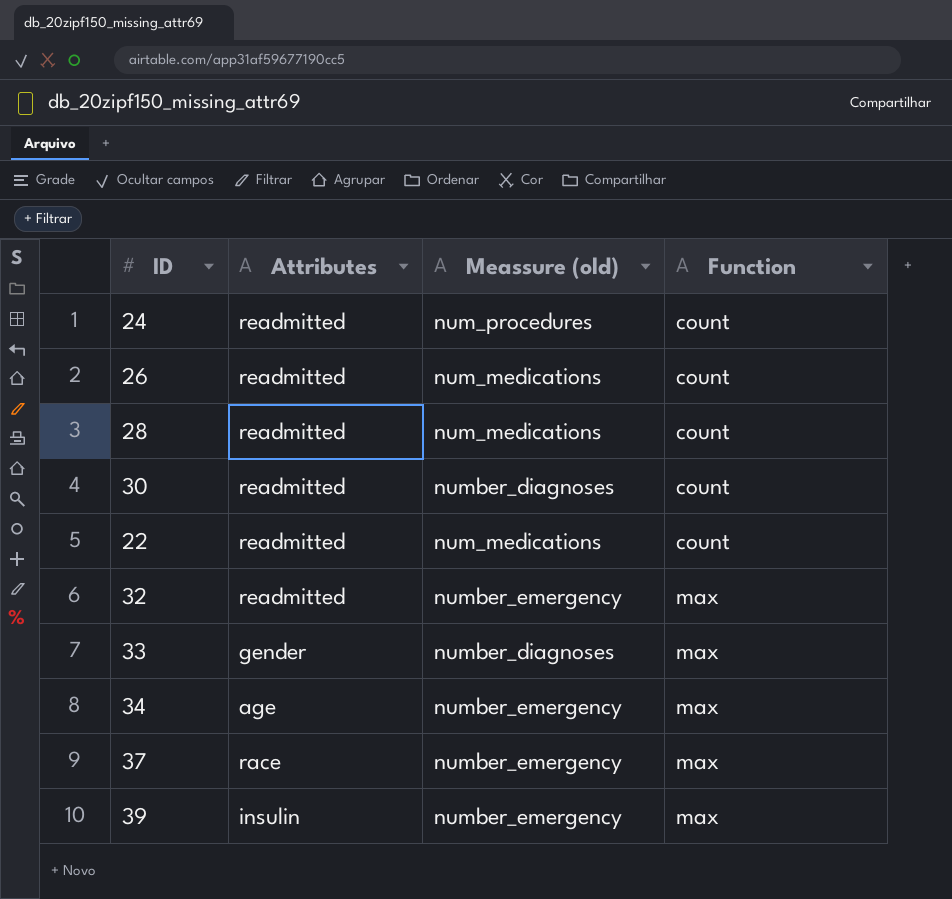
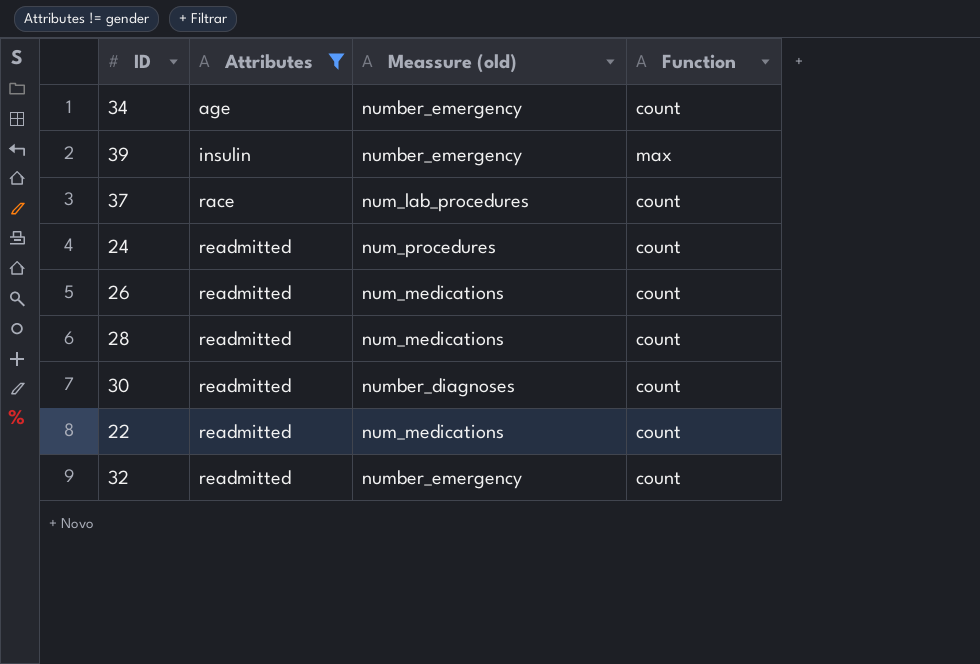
filter: none -> Attributes != gender
row order: Function ascending -> Attributes ascending
34 | Function: max -> count
37 | Meassure (old): number_emergency -> num_lab_procedures
37 | Function: max -> count
32 | Function: max -> count

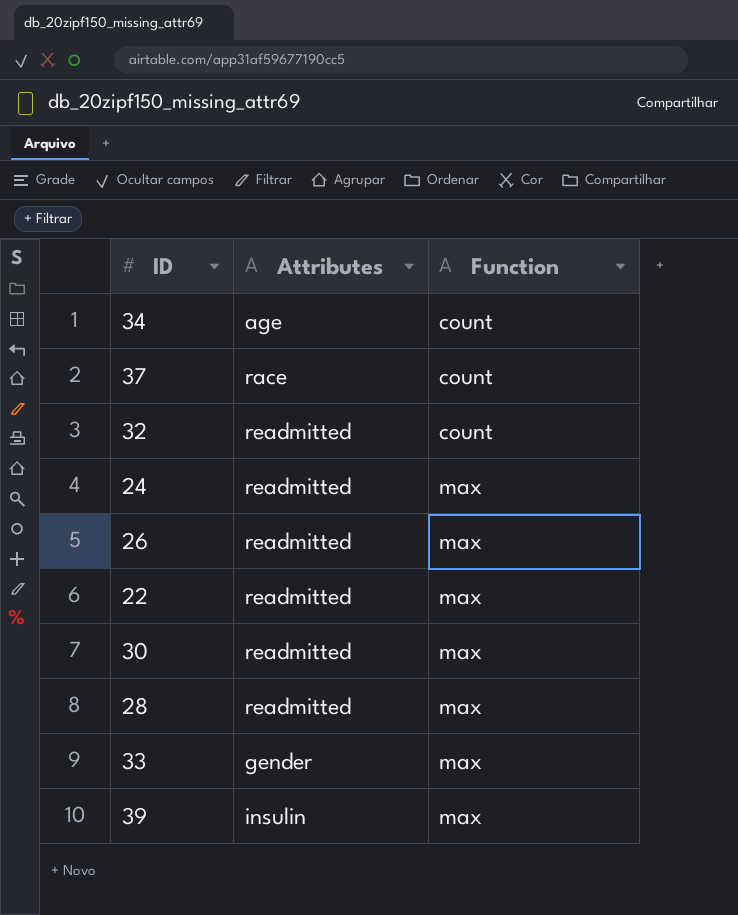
filter: Attributes != gender -> none
row order: Attributes ascending -> Function ascending
column Meassure (old) | position: 3 -> none
24 | Function: count -> max
26 | Function: count -> max
22 | Function: count -> max
30 | Function: count -> max
28 | Function: count -> max

